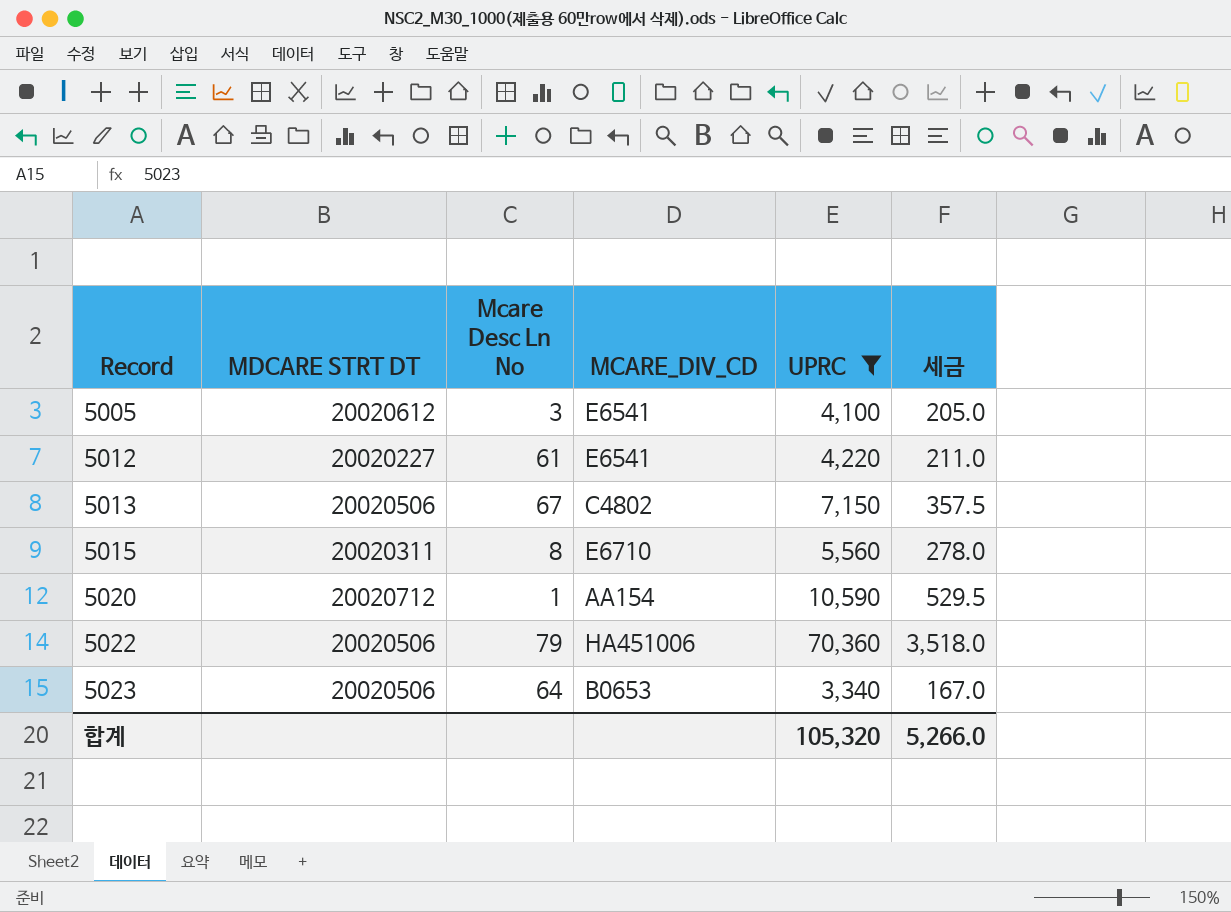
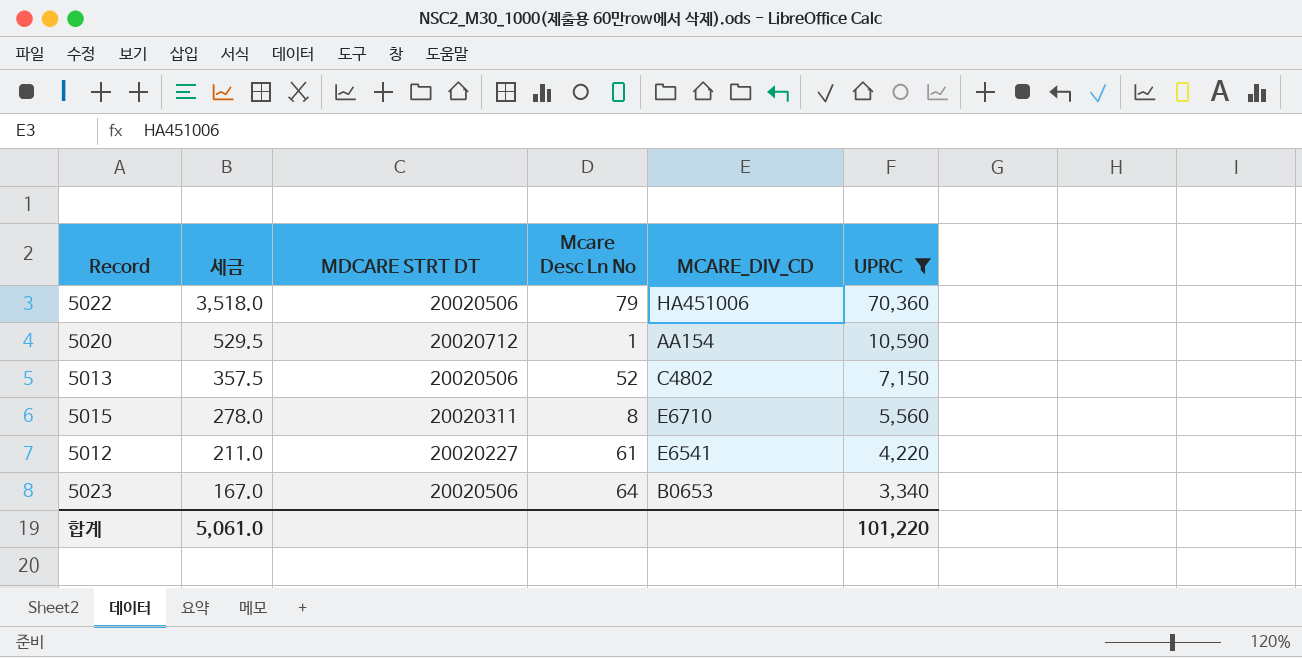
row order: Record ascending -> 세금 descending
column 세금 | position: 6 -> 2
row 5005: 20020612 | 3 | E6541 | 4,100 | 205.0 -> none
5013 | Mcare Desc Ln No: 67 -> 52
합계 | 세금: 5,266.0 -> 5,061.0
합계 | UPRC: 105,320 -> 101,220

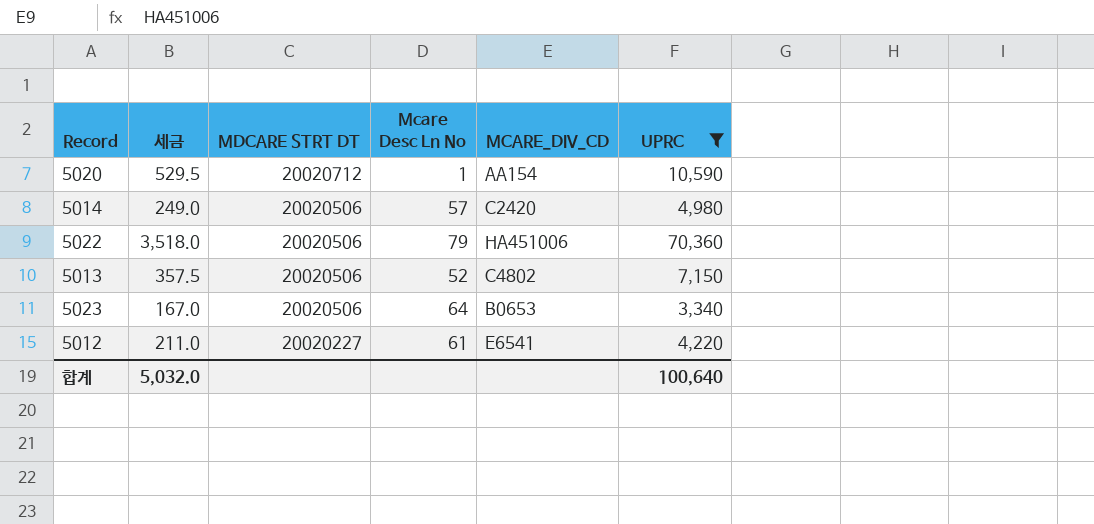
row order: 세금 descending -> MDCARE STRT DT descending
row 5015: 278.0 | 20020311 | 8 | E6710 | 5,560 -> none
row 5014: none -> 249.0 | 20020506 | 57 | C2420 | 4,980
합계 | 세금: 5,061.0 -> 5,032.0
합계 | UPRC: 101,220 -> 100,640

